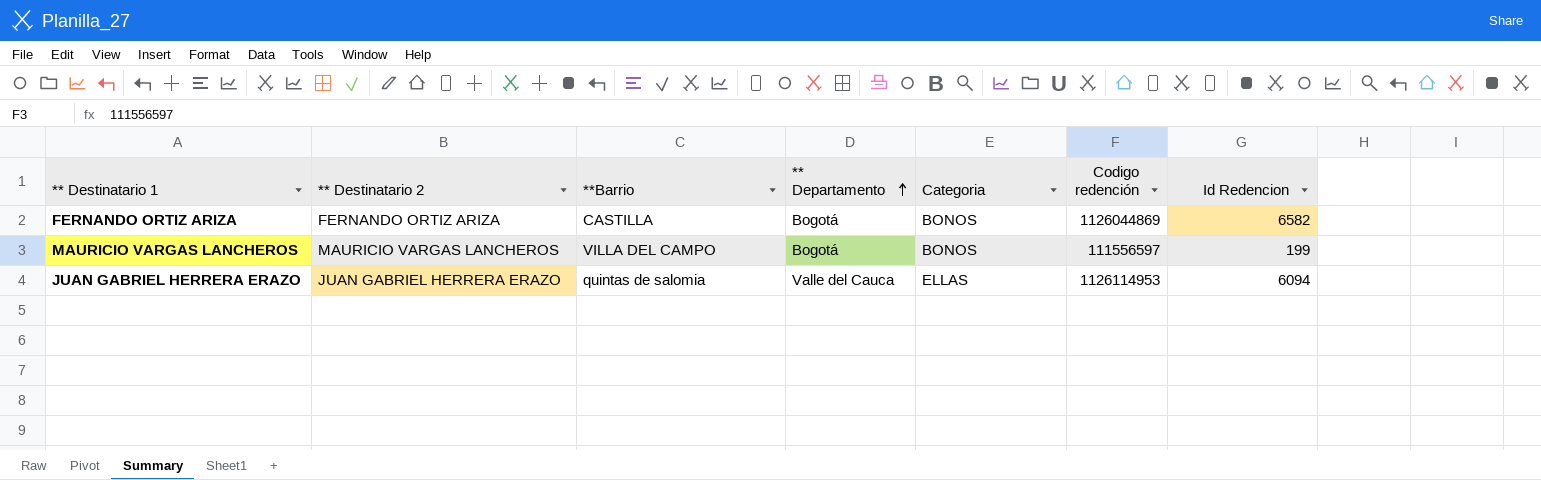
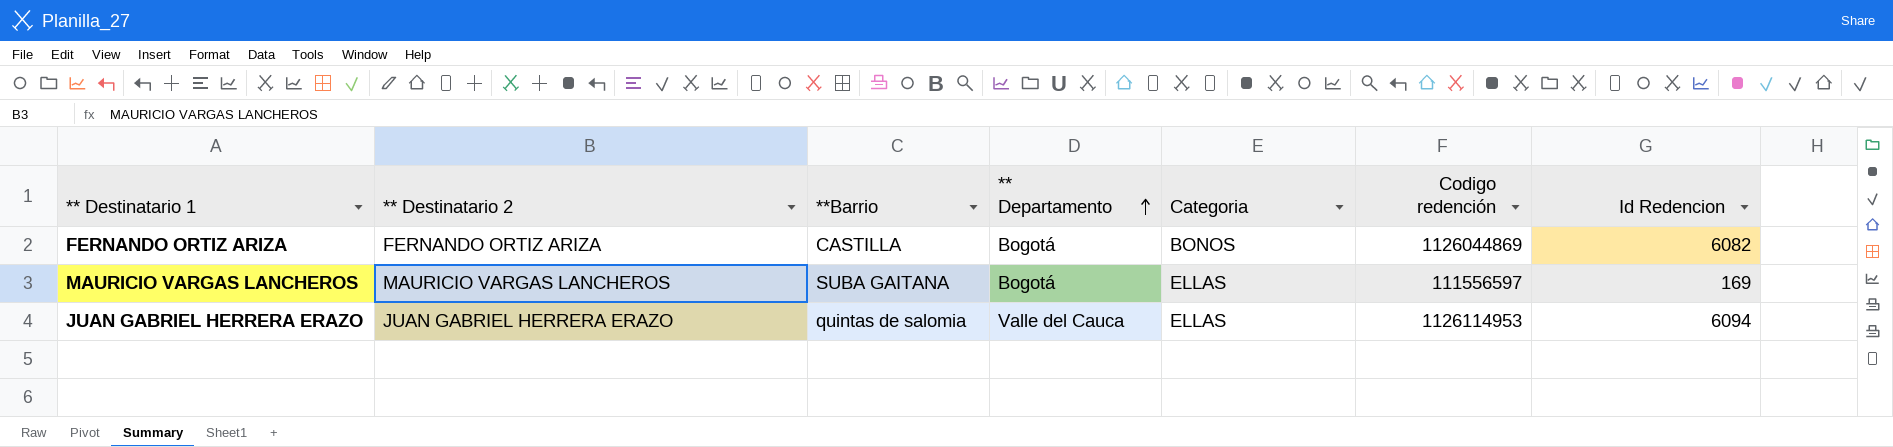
FERNANDO ORTIZ ARIZA | Id Redencion: 6582 -> 6082
MAURICIO VARGAS LANCHEROS | **Barrio: VILLA DEL CAMPO -> SUBA GAITANA
MAURICIO VARGAS LANCHEROS | Categoria: BONOS -> ELLAS
MAURICIO VARGAS LANCHEROS | Id Redencion: 199 -> 169

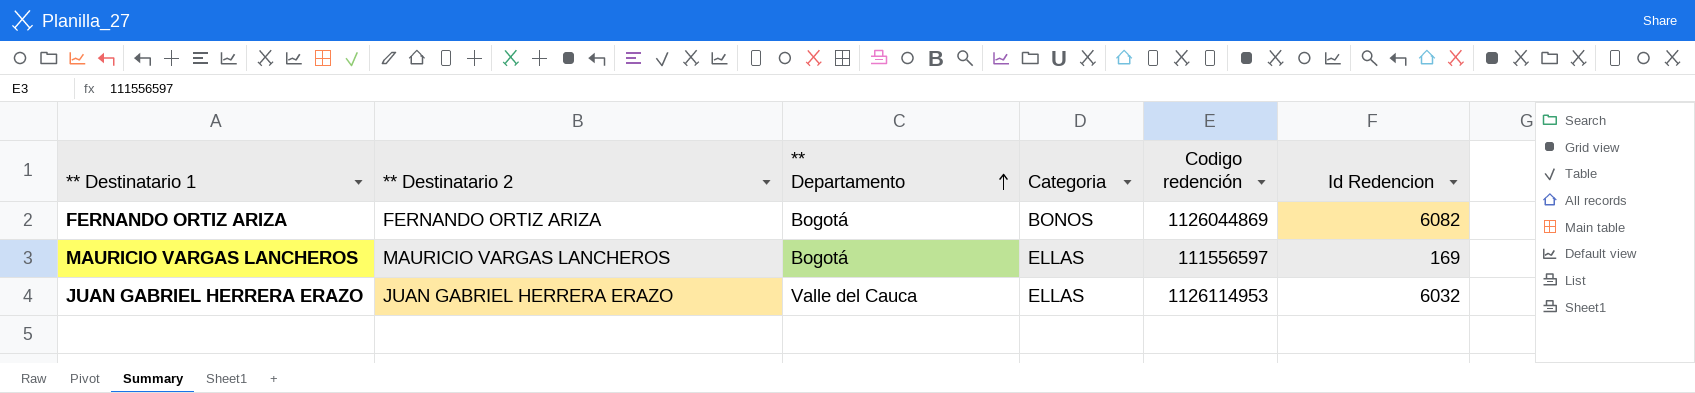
column **Barrio | position: 3 -> none
JUAN GABRIEL HERRERA ERAZO | Id Redencion: 6094 -> 6032

